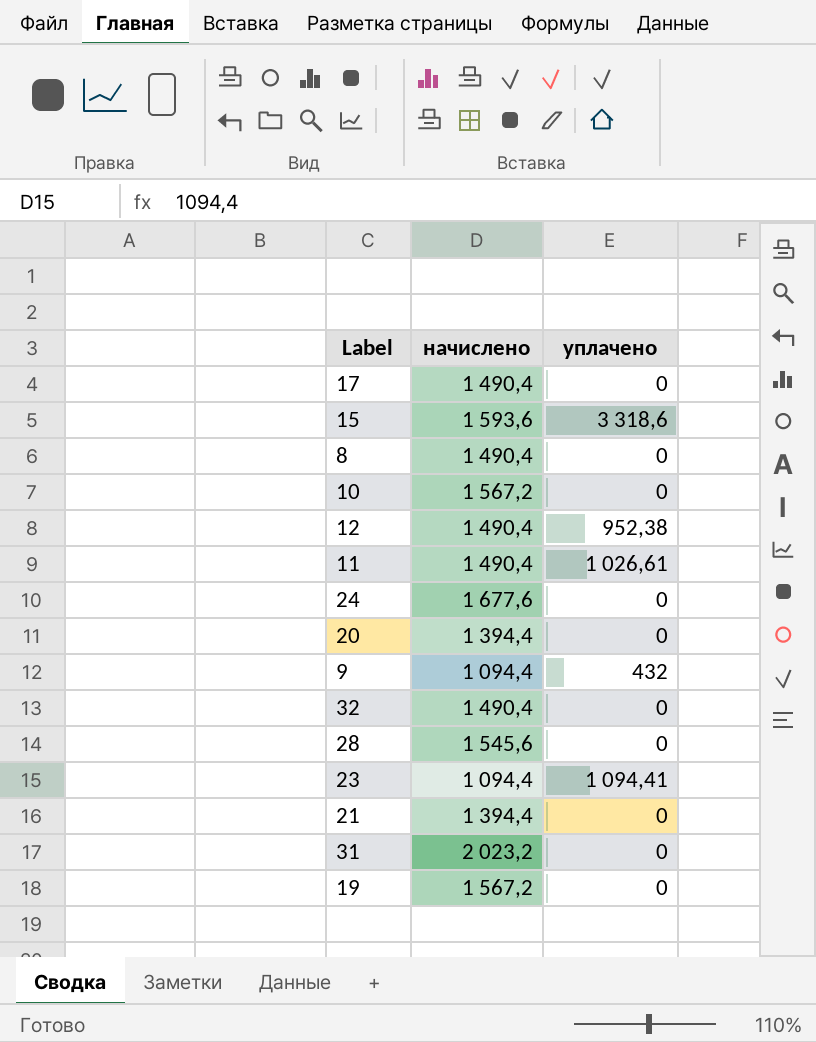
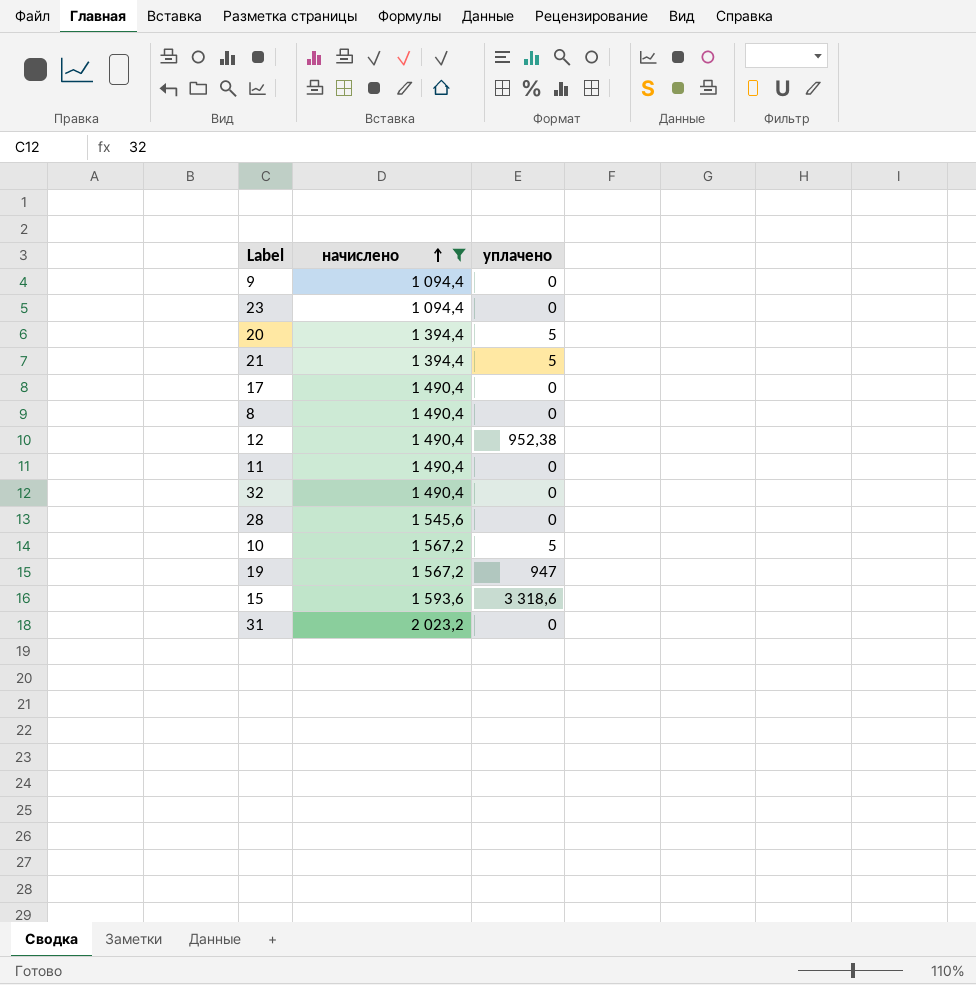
filter: none -> начислено != 1 677,6
row order: none -> начислено ascending
9 | уплачено: 432 -> 0
23 | уплачено: 1 094,41 -> 0
20 | уплачено: 0 -> 5
21 | уплачено: 0 -> 5
11 | уплачено: 1 026,61 -> 0
10 | уплачено: 0 -> 5
19 | уплачено: 0 -> 947

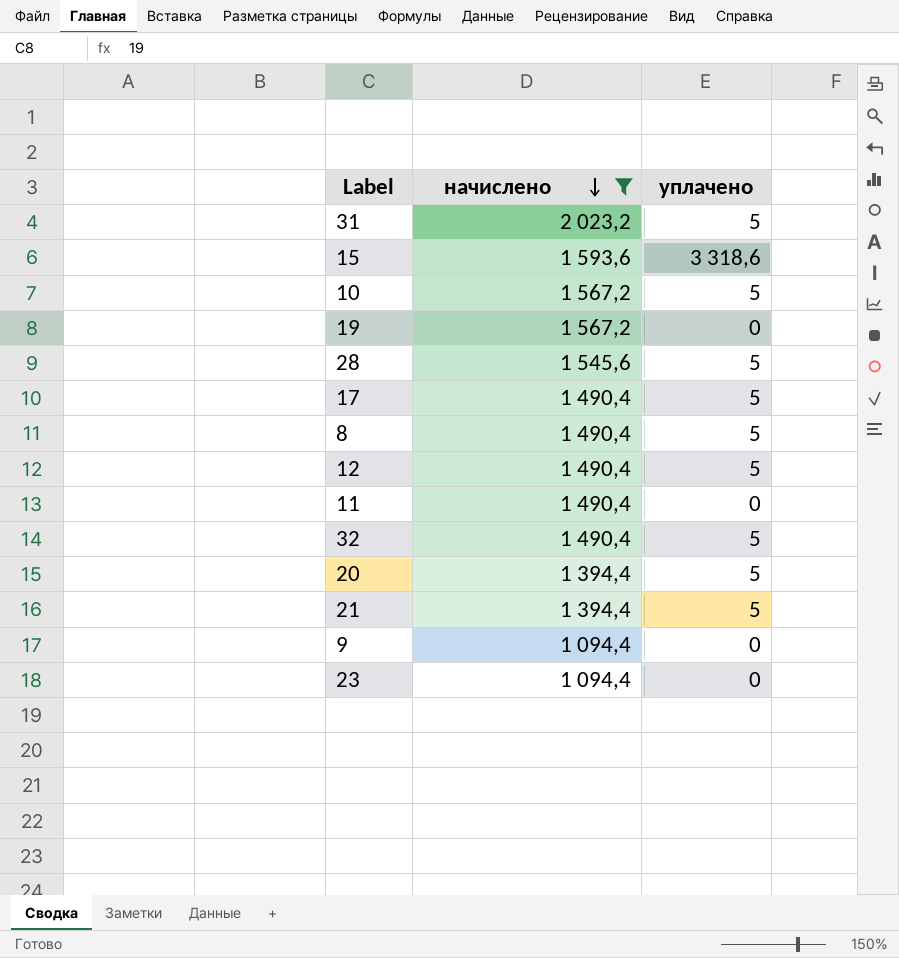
row order: начислено ascending -> начислено descending
31 | уплачено: 0 -> 5
19 | уплачено: 947 -> 0
28 | уплачено: 0 -> 5
17 | уплачено: 0 -> 5
8 | уплачено: 0 -> 5
12 | уплачено: 952,38 -> 5
32 | уплачено: 0 -> 5

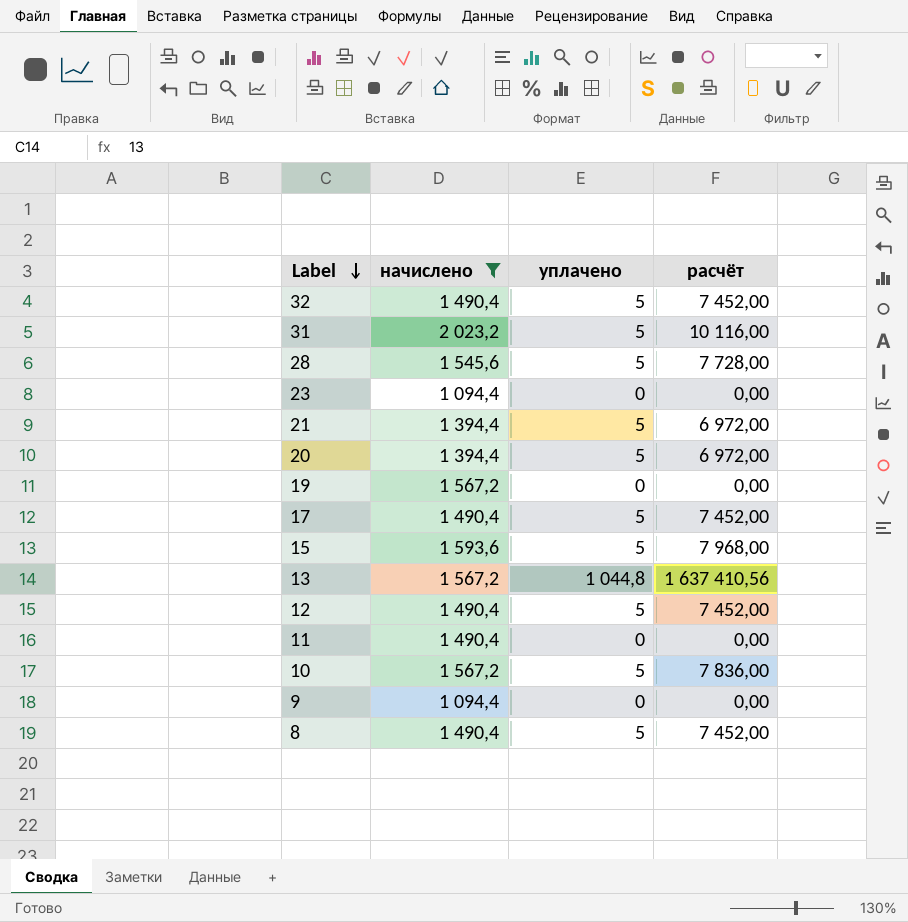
row order: начислено descending -> Label descending
column расчёт | formula: none -> [начислено] * [уплачено]
15 | уплачено: 3 318,6 -> 5
row 13: none -> 1 567,2 | 1 044,8 | 1 637 410,56

